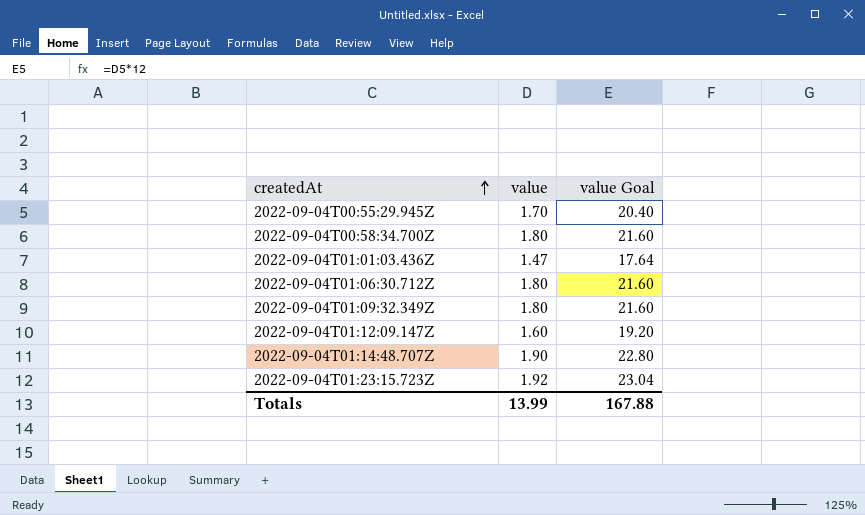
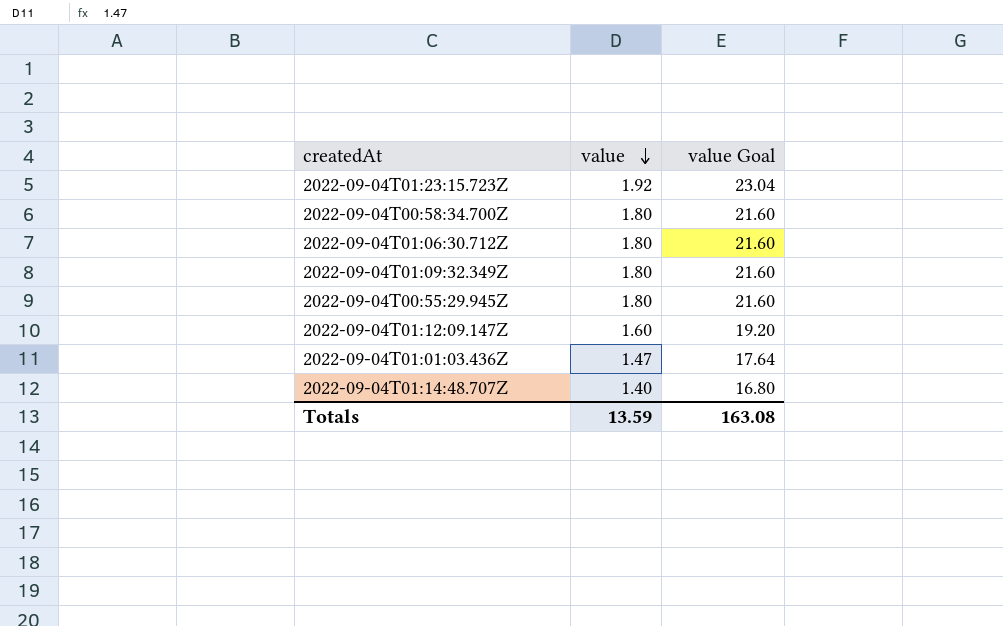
row order: createdAt ascending -> value descending
2022-09-04T00:55:29.945Z | value: 1.70 -> 1.80
2022-09-04T00:55:29.945Z | value Goal: 20.40 -> 21.60
2022-09-04T01:14:48.707Z | value: 1.90 -> 1.40
2022-09-04T01:14:48.707Z | value Goal: 22.80 -> 16.80
Totals | value: 13.99 -> 13.59
Totals | value Goal: 167.88 -> 163.08

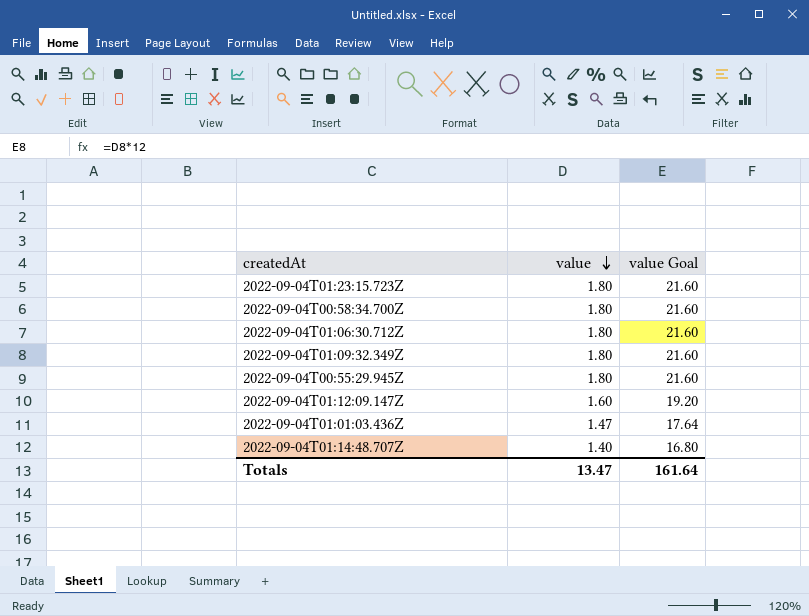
2022-09-04T01:23:15.723Z | value: 1.92 -> 1.80
2022-09-04T01:23:15.723Z | value Goal: 23.04 -> 21.60
Totals | value: 13.59 -> 13.47
Totals | value Goal: 163.08 -> 161.64

